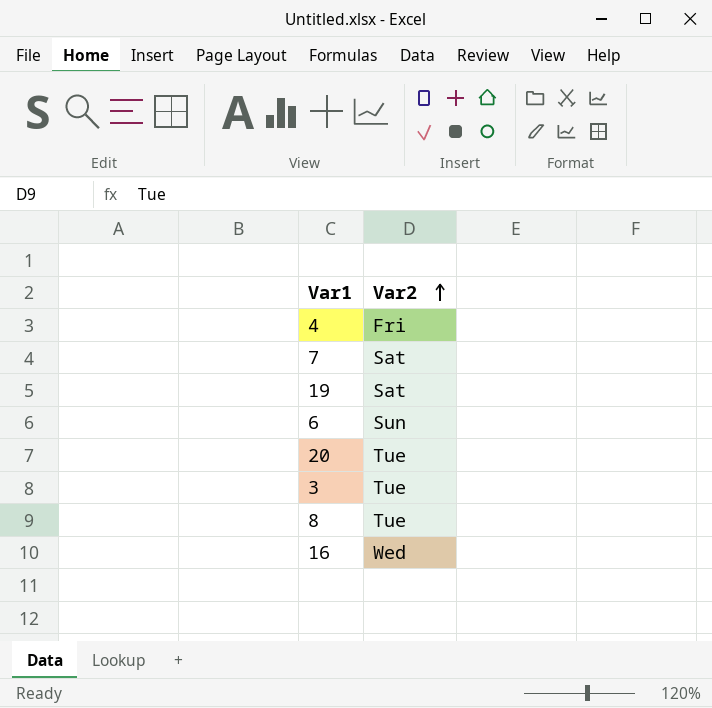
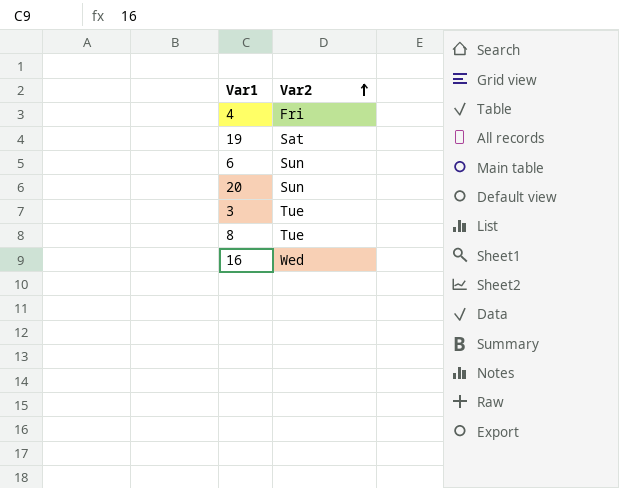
row 7: Sat -> none
20 | Var2: Tue -> Sun

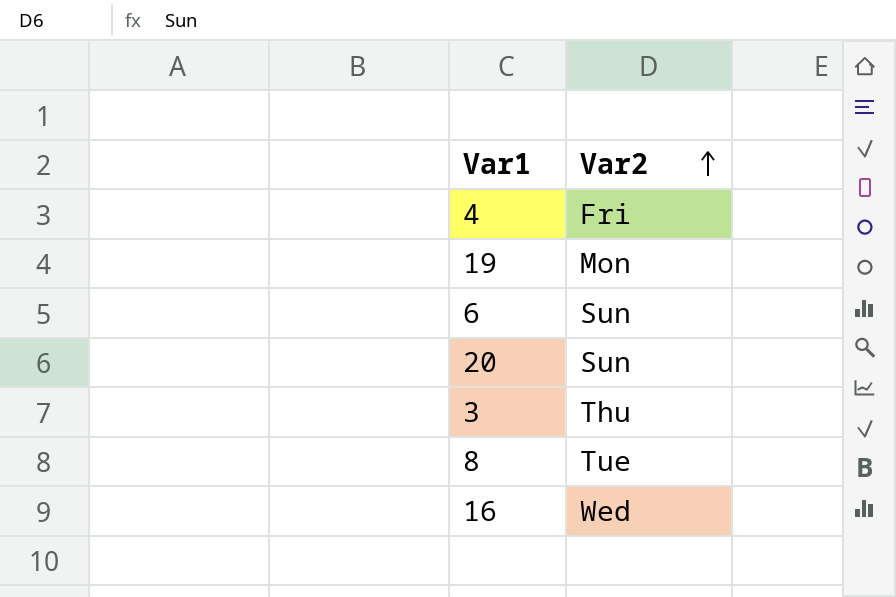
19 | Var2: Sat -> Mon
3 | Var2: Tue -> Thu

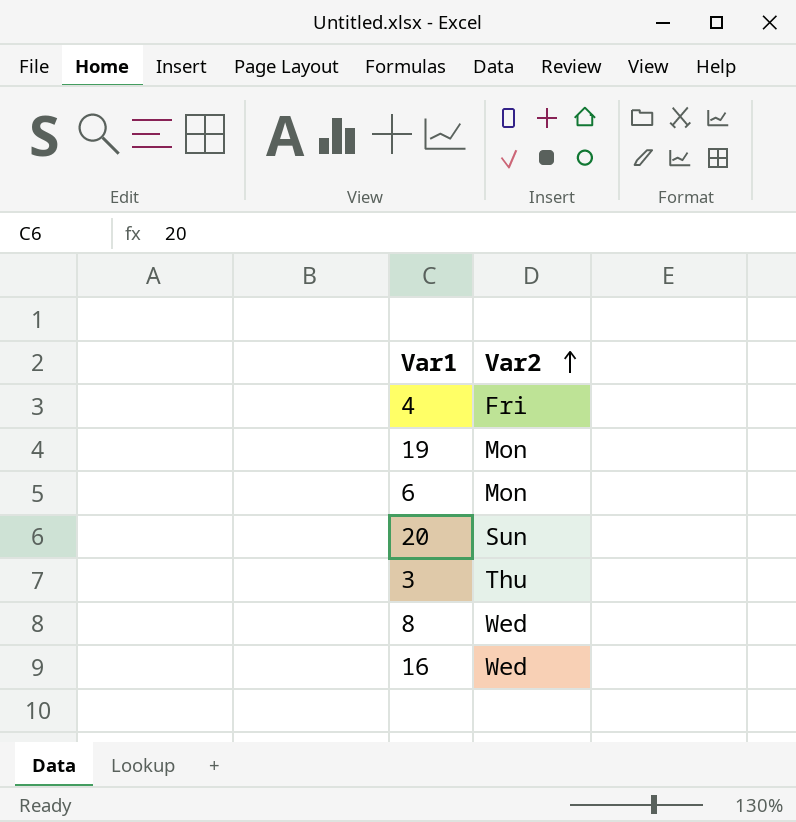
6 | Var2: Sun -> Mon
8 | Var2: Tue -> Wed

